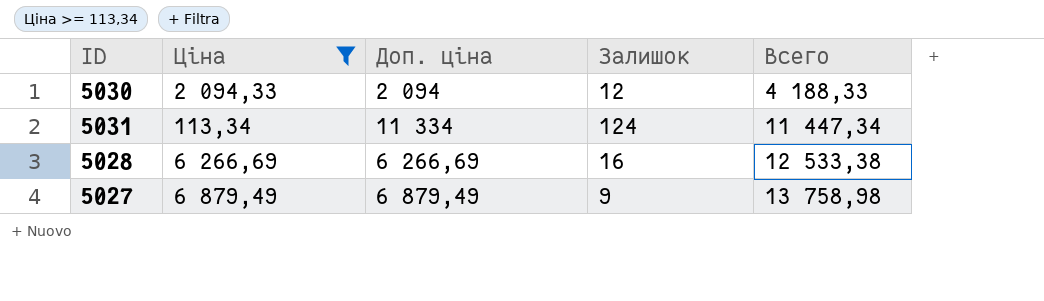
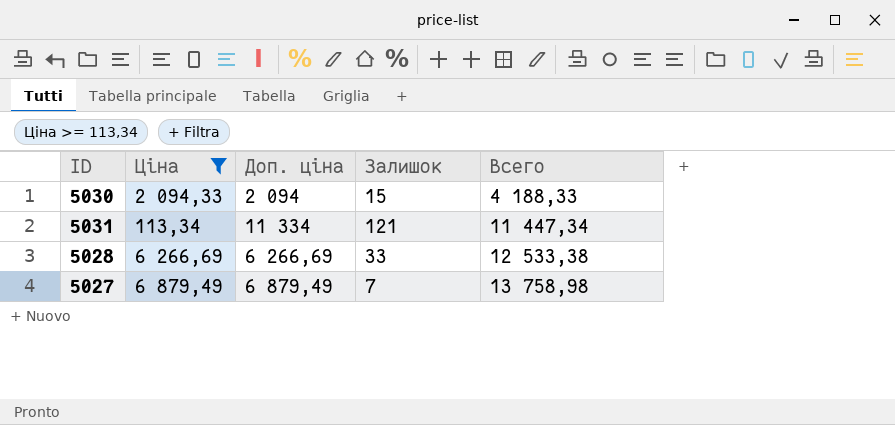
5030 | Залишок: 12 -> 15
5031 | Залишок: 124 -> 121
5028 | Залишок: 16 -> 33
5027 | Залишок: 9 -> 7

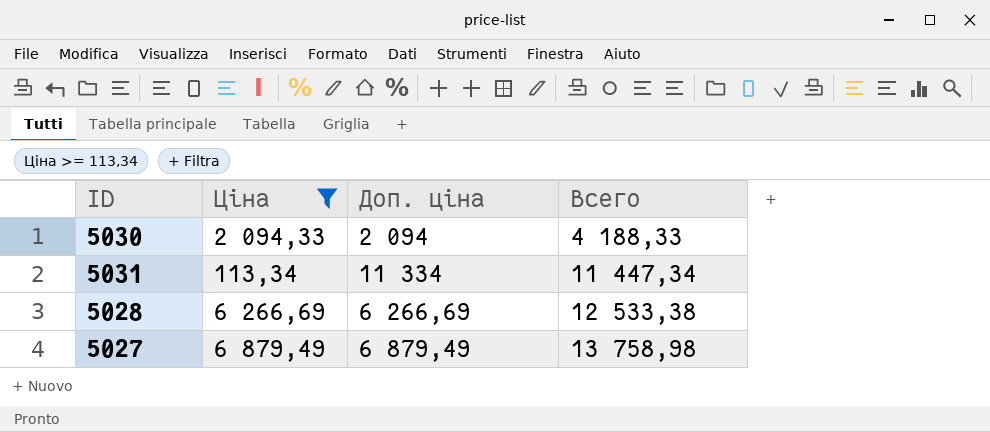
column Залишок | position: 4 -> none

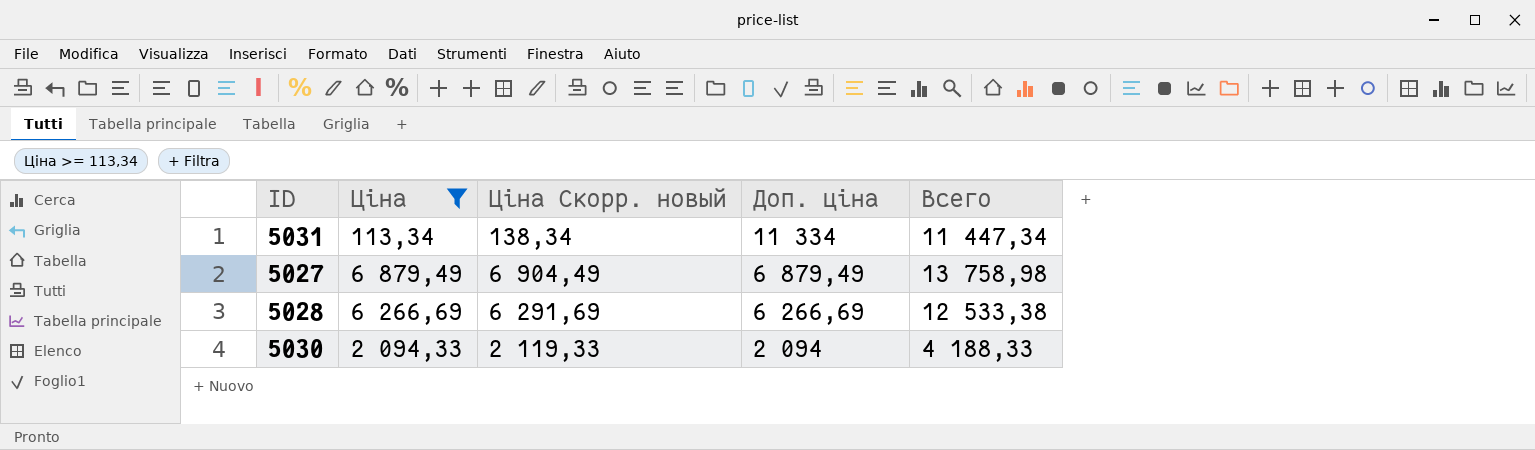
row order: Всего ascending -> Доп. ціна descending
column Ціна Скорр. новый | formula: none -> [Ціна] + 25

